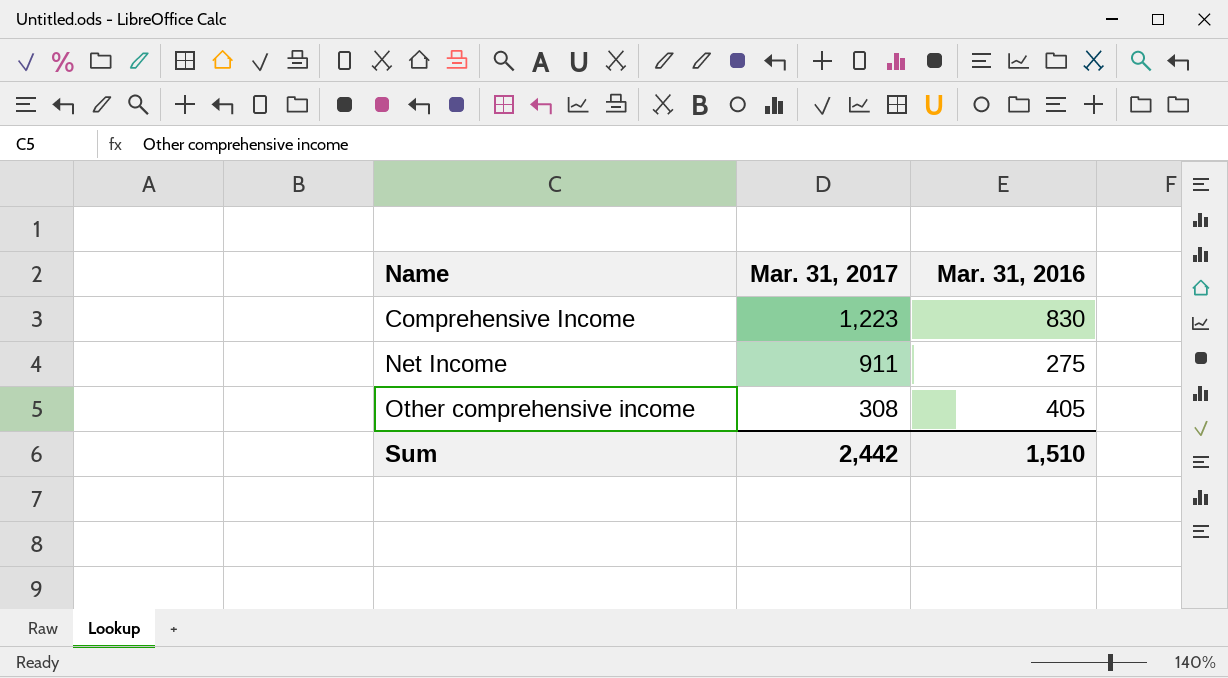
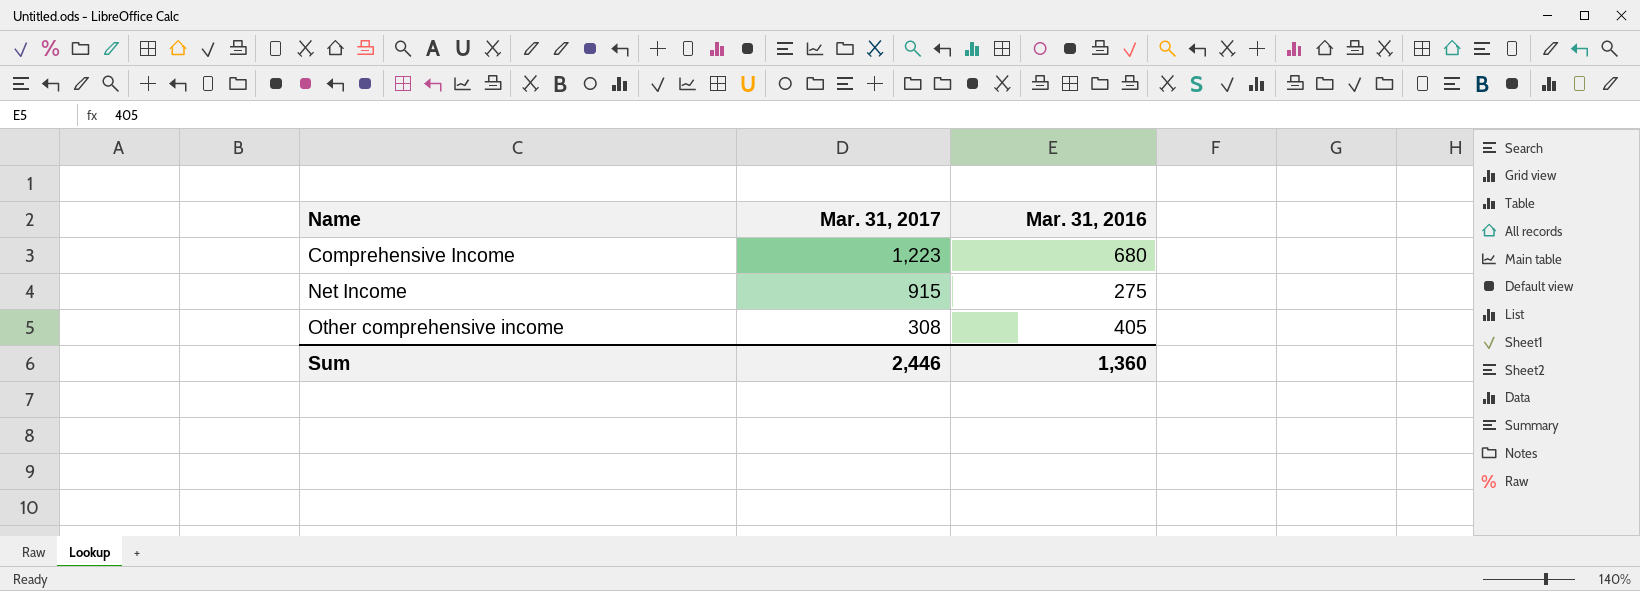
Comprehensive Income | Mar. 31, 2016: 830 -> 680
Net Income | Mar. 31, 2017: 911 -> 915
Sum | Mar. 31, 2017: 2,442 -> 2,446
Sum | Mar. 31, 2016: 1,510 -> 1,360

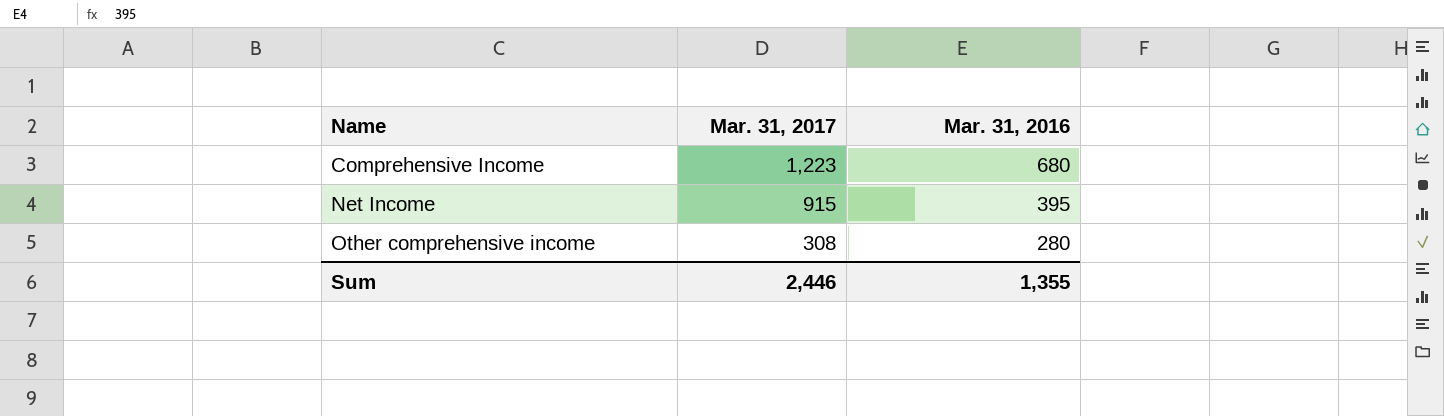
Net Income | Mar. 31, 2016: 275 -> 395
Other comprehensive income | Mar. 31, 2016: 405 -> 280
Sum | Mar. 31, 2016: 1,360 -> 1,355

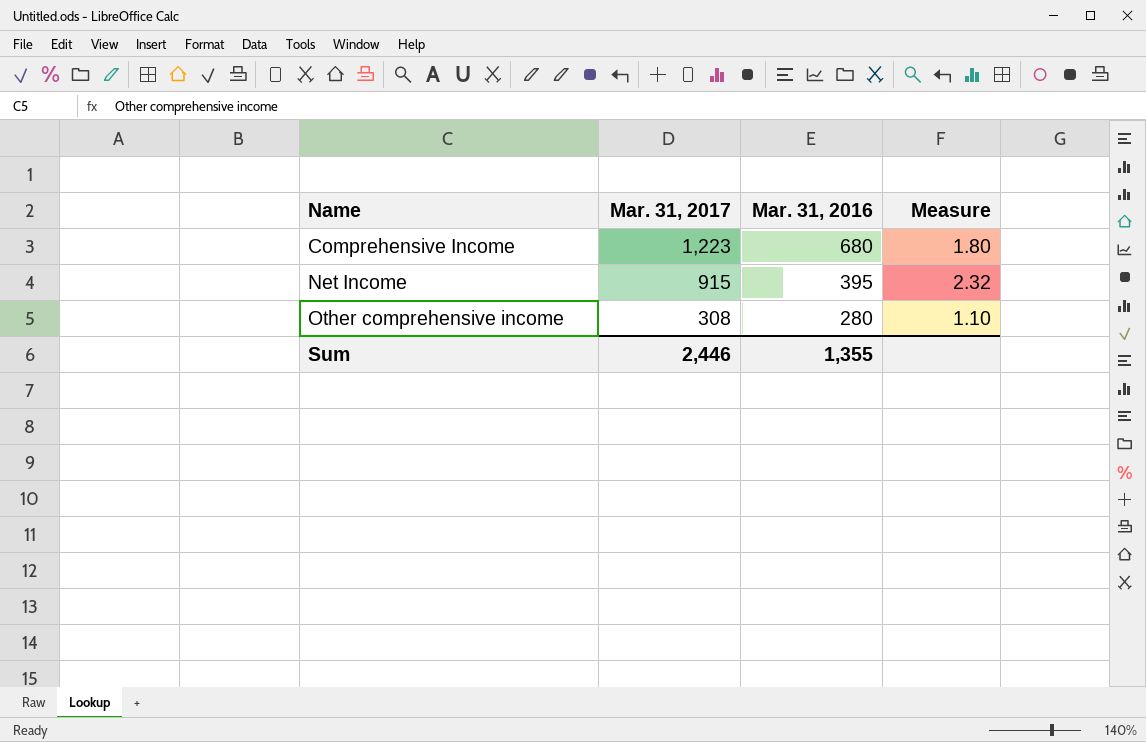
column Measure | formula: none -> [Mar. 31, 2017] / [Mar. 31, 2016]

